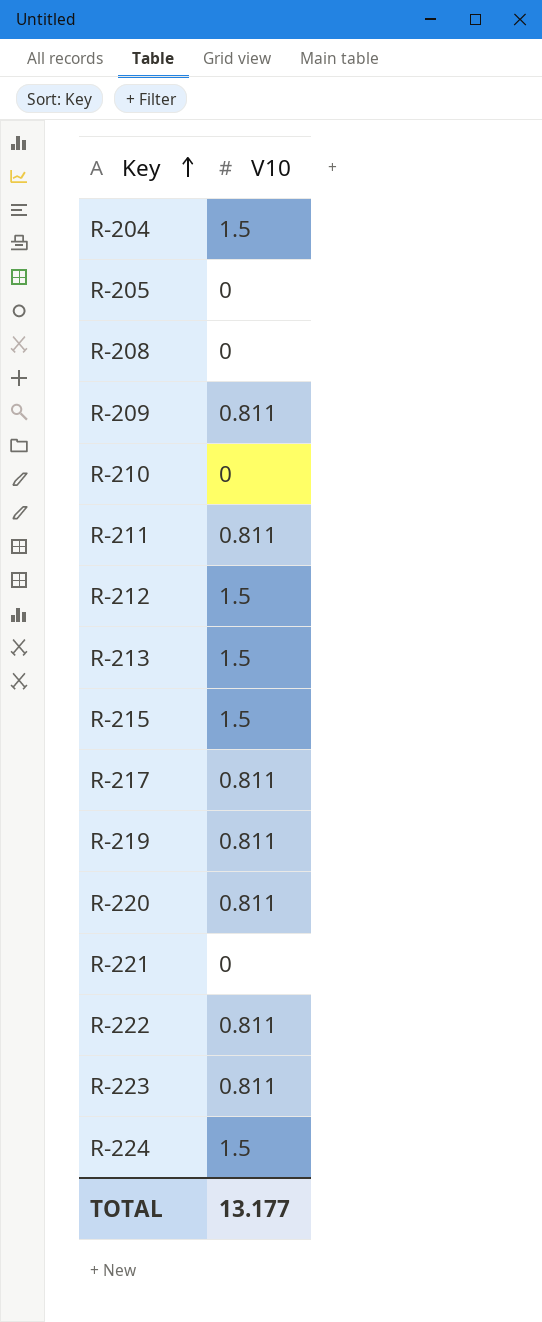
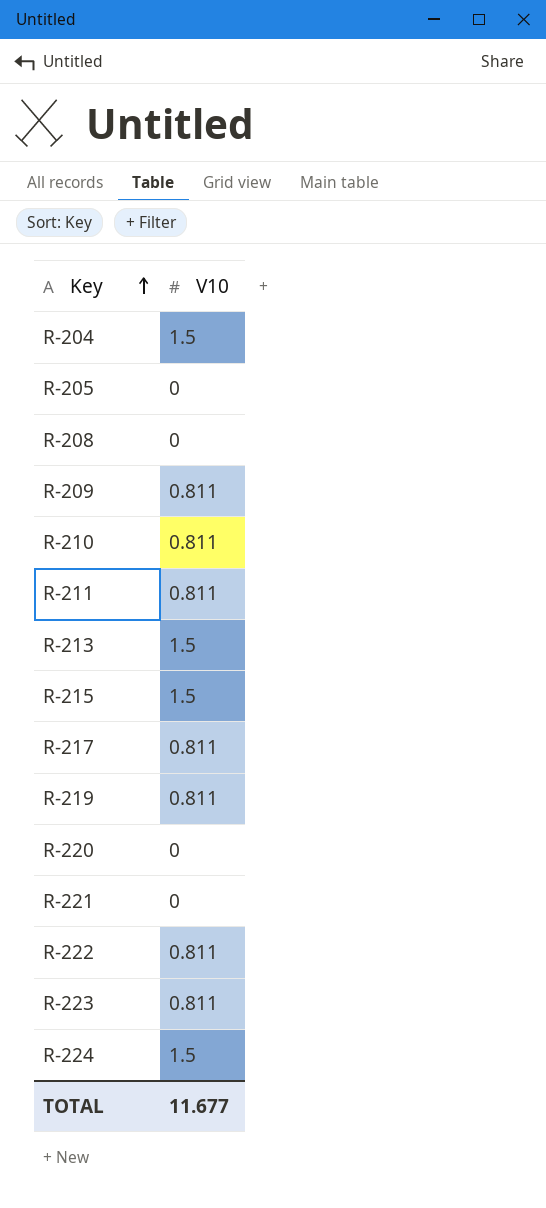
row R-212: 1.5 -> none
R-210 | V10: 0 -> 0.811
R-220 | V10: 0.811 -> 0
TOTAL | V10: 13.177 -> 11.677

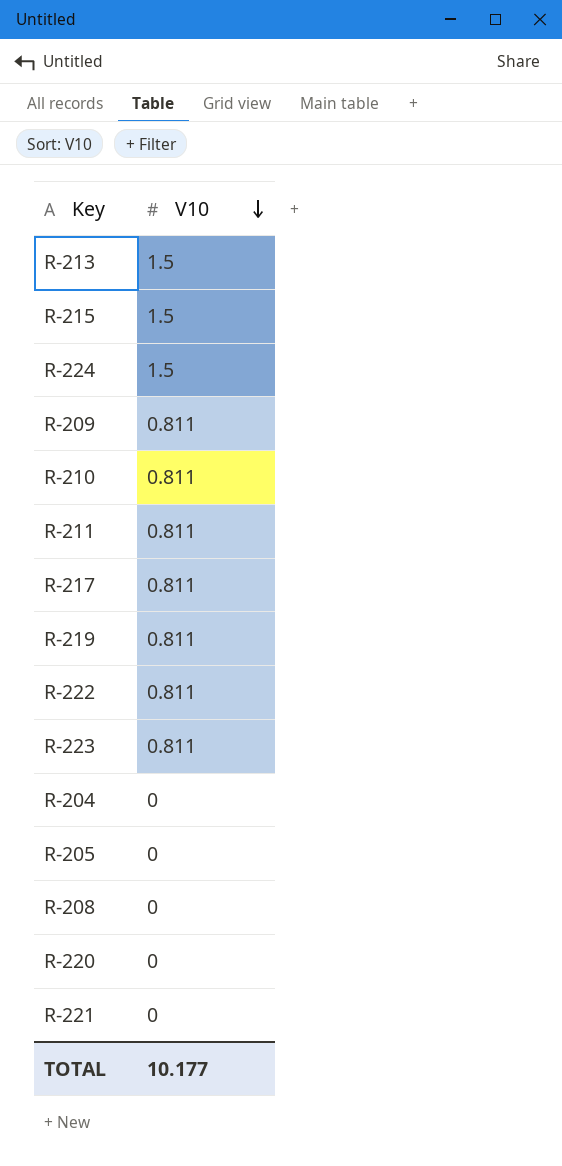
row order: Key ascending -> V10 descending
R-204 | V10: 1.5 -> 0
TOTAL | V10: 11.677 -> 10.177

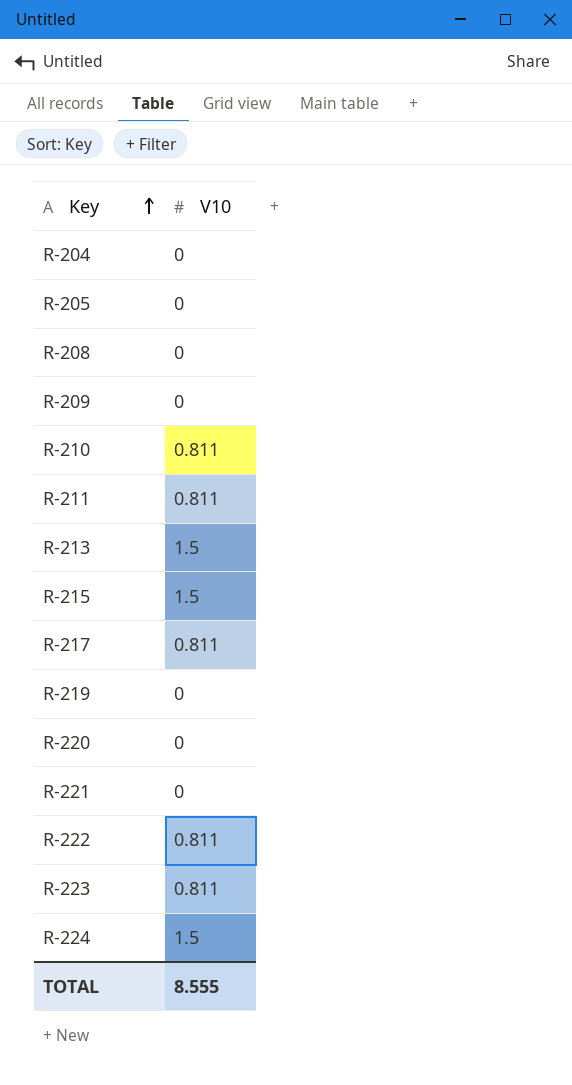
row order: V10 descending -> Key ascending
R-209 | V10: 0.811 -> 0
R-219 | V10: 0.811 -> 0
TOTAL | V10: 10.177 -> 8.555

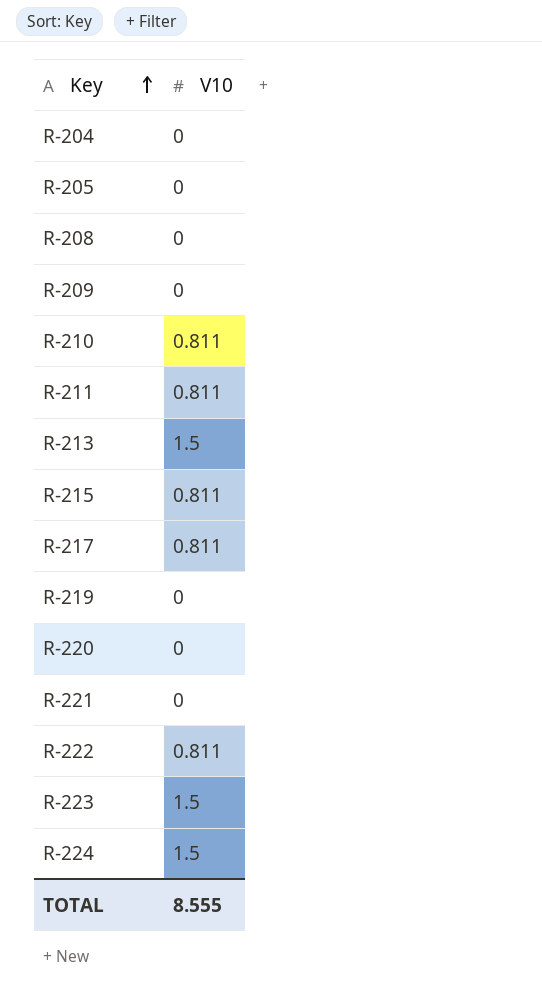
R-215 | V10: 1.5 -> 0.811
R-223 | V10: 0.811 -> 1.5

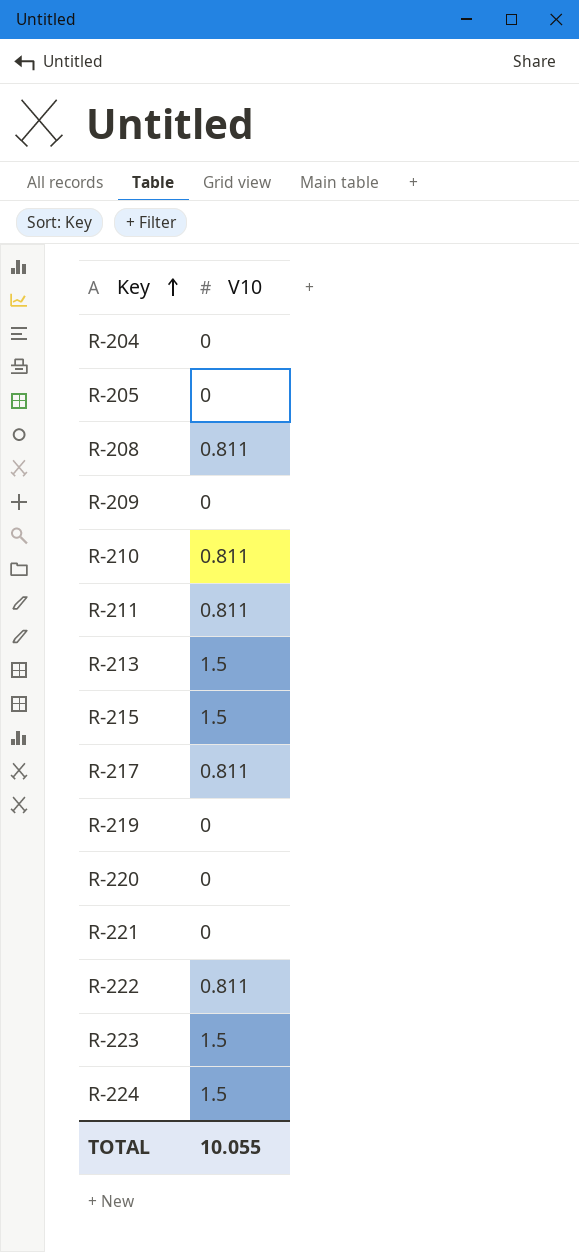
R-208 | V10: 0 -> 0.811
R-215 | V10: 0.811 -> 1.5
TOTAL | V10: 8.555 -> 10.055

